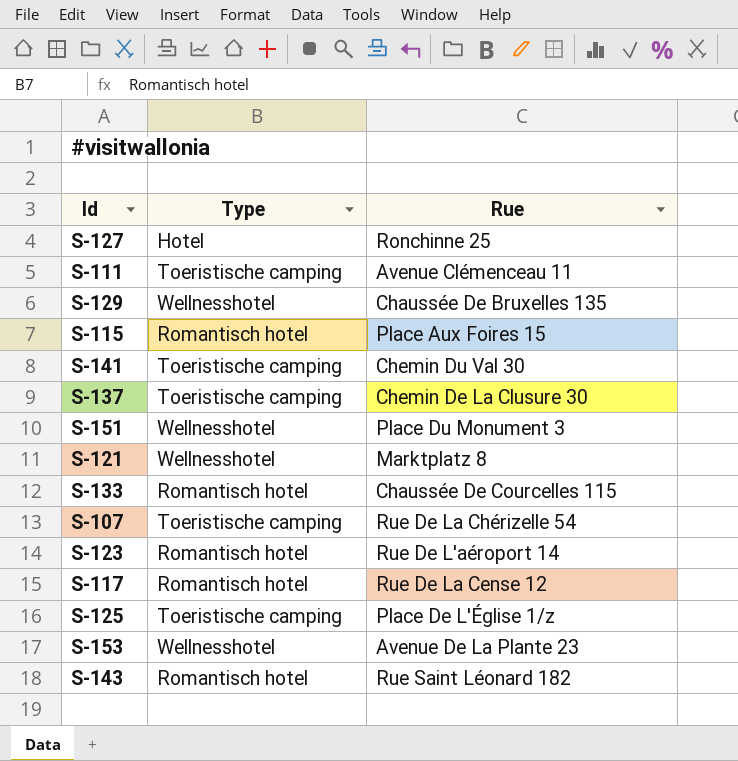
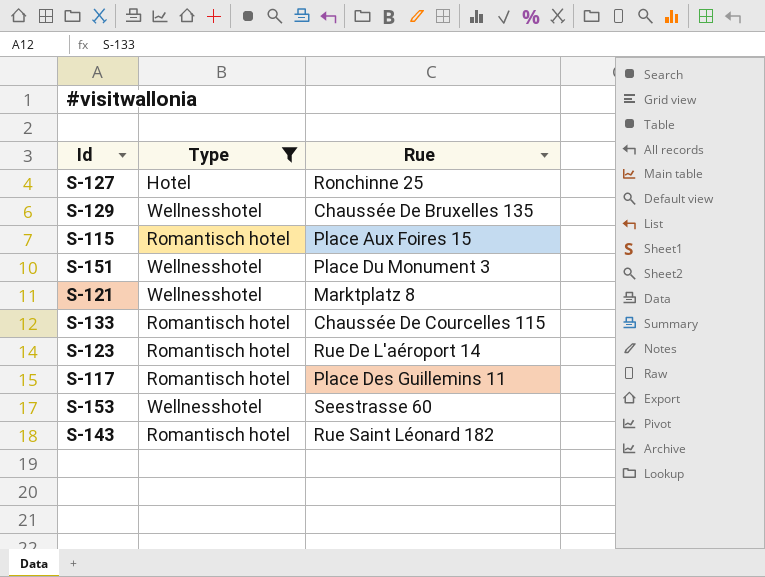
filter: none -> Type != Toeristische camping
S-117 | Rue: Rue De La Cense 12 -> Place Des Guillemins 11
S-153 | Rue: Avenue De La Plante 23 -> Seestrasse 60

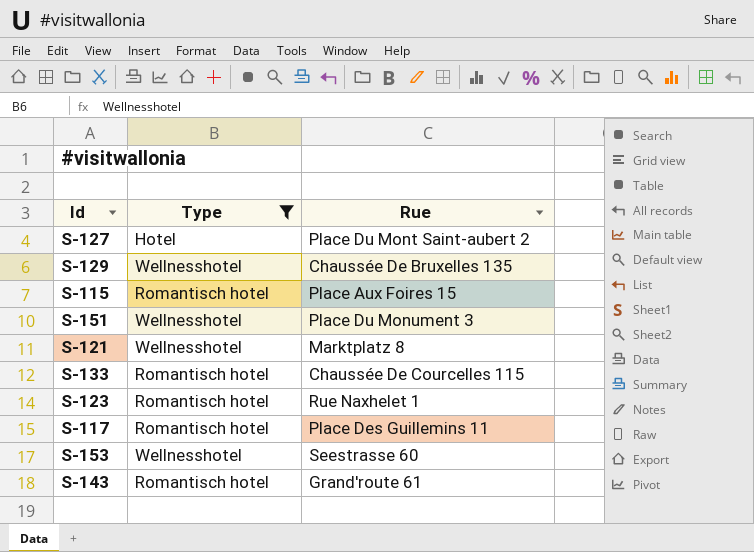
S-127 | Rue: Ronchinne 25 -> Place Du Mont Saint-aubert 2
S-123 | Rue: Rue De L'aéroport 14 -> Rue Naxhelet 1
S-143 | Rue: Rue Saint Léonard 182 -> Grand'route 61

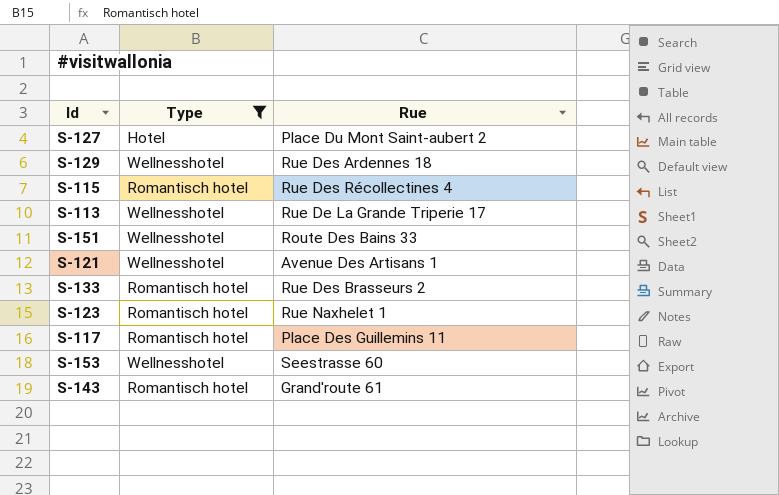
S-129 | Rue: Chaussée De Bruxelles 135 -> Rue Des Ardennes 18
S-115 | Rue: Place Aux Foires 15 -> Rue Des Récollectines 4
row S-113: none -> Wellnesshotel | Rue De La Grande Triperie 17
S-151 | Rue: Place Du Monument 3 -> Route Des Bains 33
S-121 | Rue: Marktplatz 8 -> Avenue Des Artisans 1
S-133 | Rue: Chaussée De Courcelles 115 -> Rue Des Brasseurs 2

